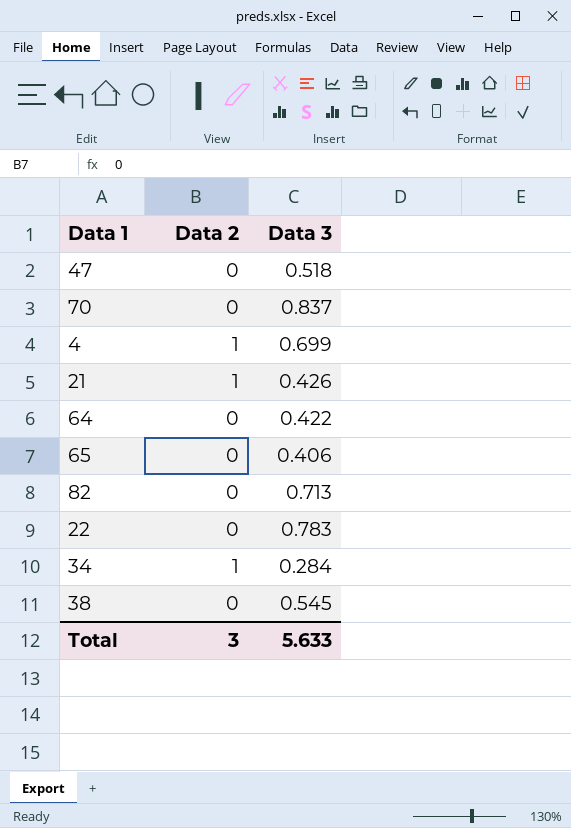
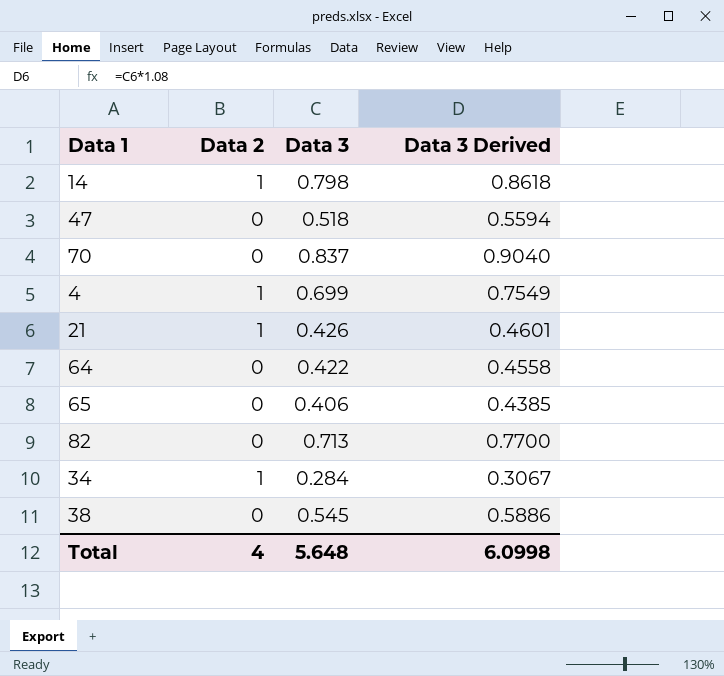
column Data 3 Derived | formula: none -> [Data 3] * 1.08
row 22: 0 | 0.783 -> none
row 14: none -> 1 | 0.798 | 0.8618
Total | Data 2: 3 -> 4
Total | Data 3: 5.633 -> 5.648

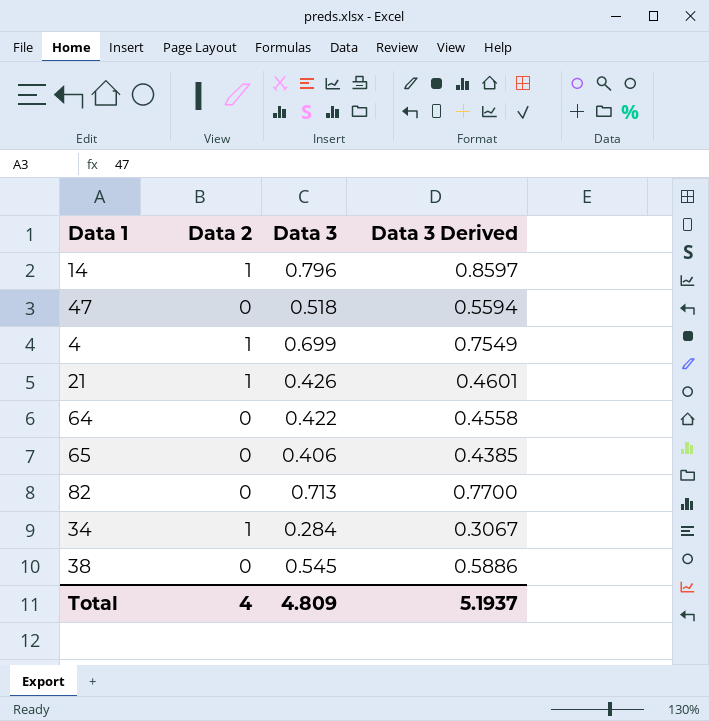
row 70: 0 | 0.837 | 0.9040 -> none
14 | Data 3: 0.798 -> 0.796
14 | Data 3 Derived: 0.8618 -> 0.8597
Total | Data 3: 5.648 -> 4.809
Total | Data 3 Derived: 6.0998 -> 5.1937

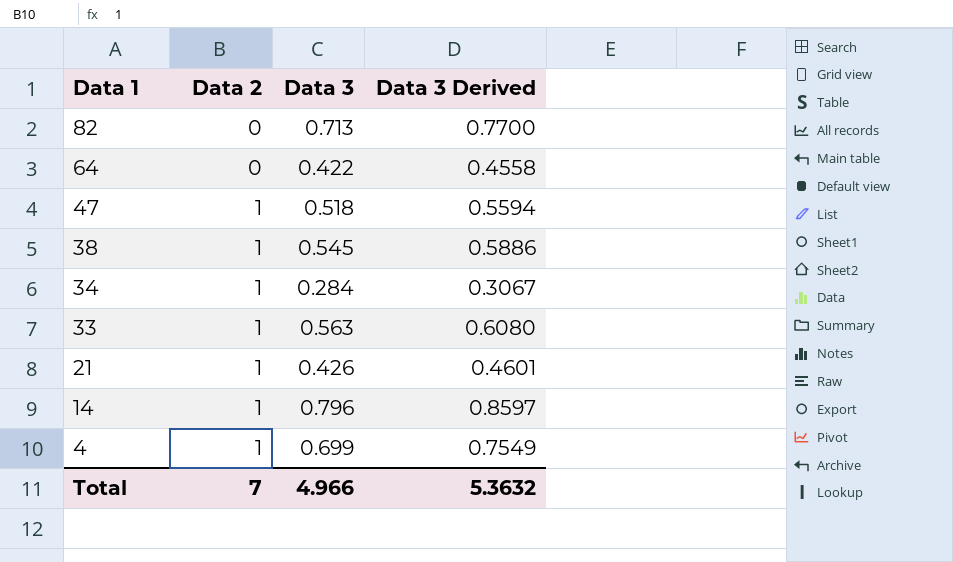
row order: none -> Data 1 descending
row 65: 0 | 0.406 | 0.4385 -> none
47 | Data 2: 0 -> 1
38 | Data 2: 0 -> 1
row 33: none -> 1 | 0.563 | 0.6080
Total | Data 2: 4 -> 7
Total | Data 3: 4.809 -> 4.966
Total | Data 3 Derived: 5.1937 -> 5.3632

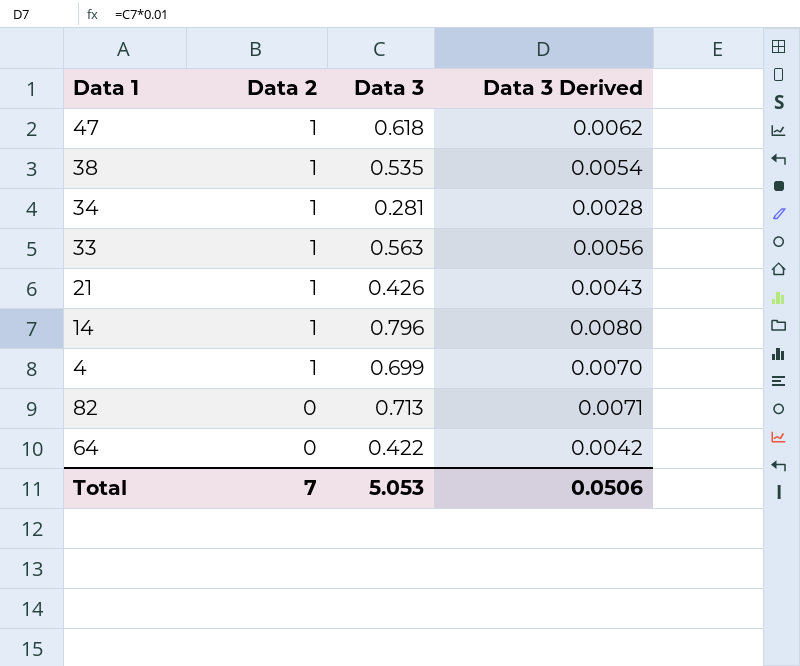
row order: Data 1 descending -> Data 2 descending
column Data 3 Derived | formula: [Data 3] * 1.08 -> [Data 3] * 0.01
47 | Data 3: 0.518 -> 0.618
38 | Data 3: 0.545 -> 0.535
34 | Data 3: 0.284 -> 0.281
Total | Data 3: 4.966 -> 5.053
Total | Data 3 Derived: 5.3632 -> 0.0506

